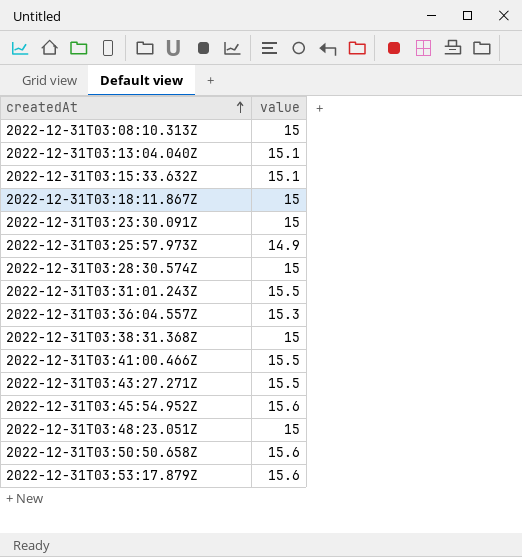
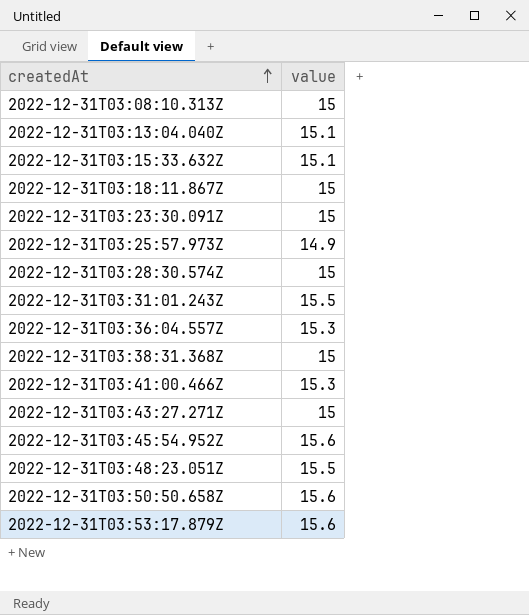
2022-12-31T03:41:00.466Z | value: 15.5 -> 15.3
2022-12-31T03:43:27.271Z | value: 15.5 -> 15
2022-12-31T03:48:23.051Z | value: 15 -> 15.5

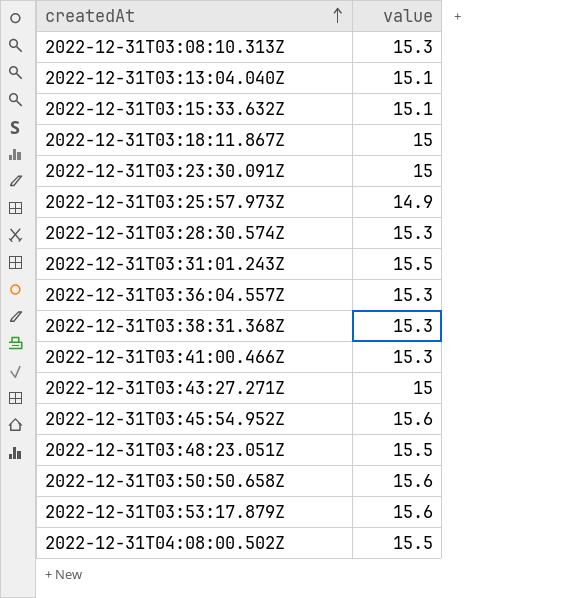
2022-12-31T03:08:10.313Z | value: 15 -> 15.3
2022-12-31T03:28:30.574Z | value: 15 -> 15.3
2022-12-31T03:38:31.368Z | value: 15 -> 15.3
row 2022-12-31T04:08:00.502Z: none -> 15.5

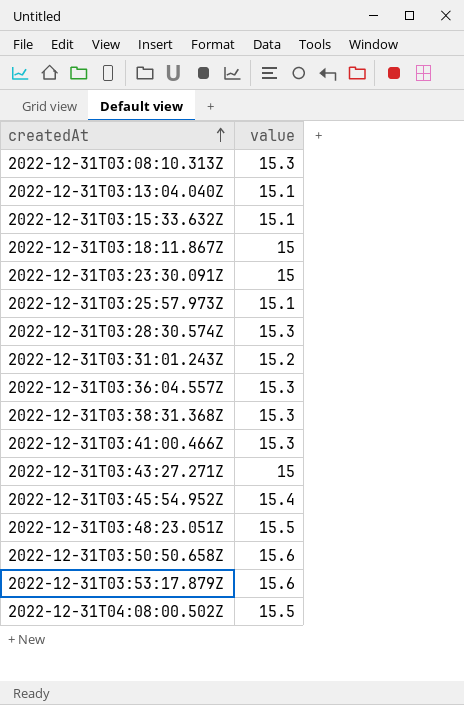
2022-12-31T03:25:57.973Z | value: 14.9 -> 15.1
2022-12-31T03:31:01.243Z | value: 15.5 -> 15.2
2022-12-31T03:45:54.952Z | value: 15.6 -> 15.4

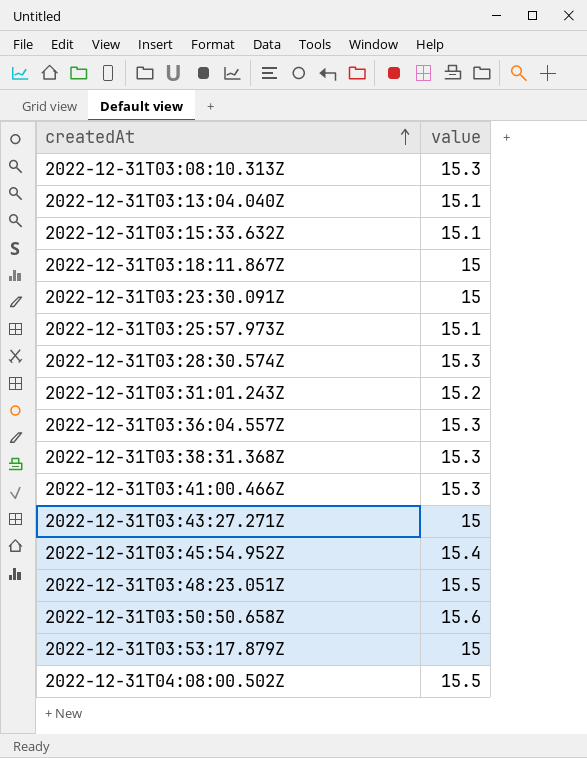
2022-12-31T03:53:17.879Z | value: 15.6 -> 15

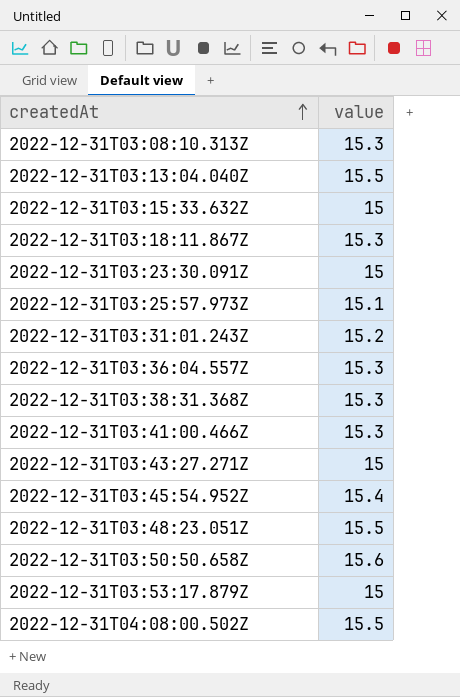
row 2022-12-31T03:28:30.574Z: 15.3 -> none
2022-12-31T03:13:04.040Z | value: 15.1 -> 15.5
2022-12-31T03:15:33.632Z | value: 15.1 -> 15
2022-12-31T03:18:11.867Z | value: 15 -> 15.3

